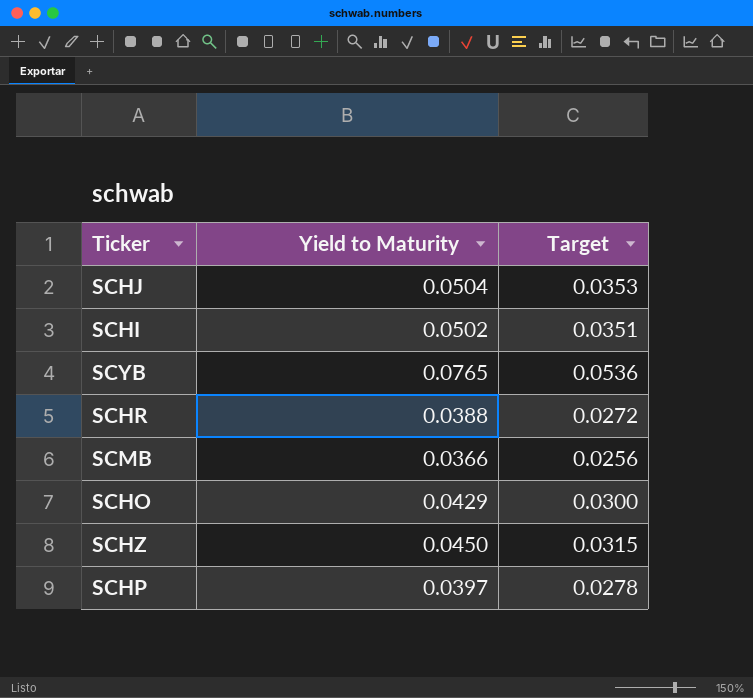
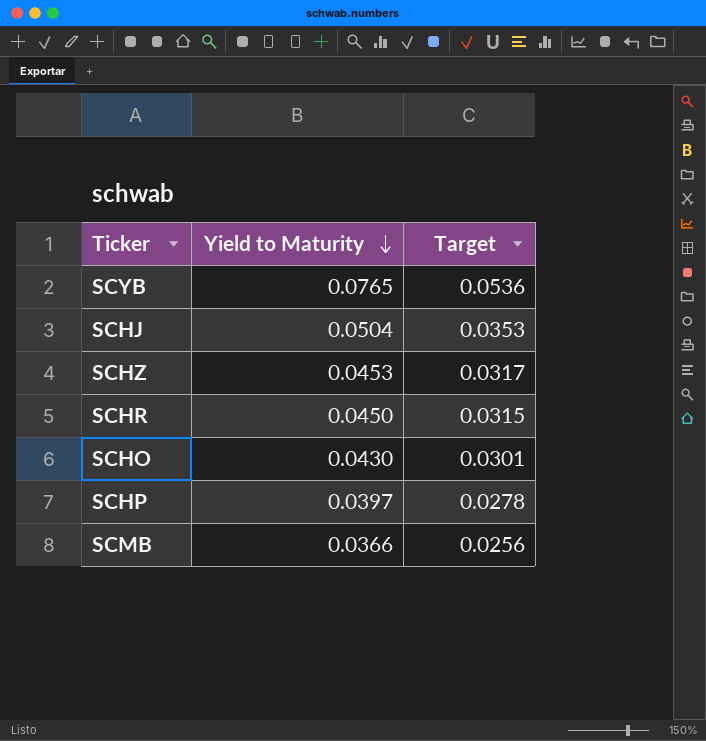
row order: none -> Yield to Maturity descending
row SCHI: 0.0502 | 0.0351 -> none
SCHZ | Yield to Maturity: 0.0450 -> 0.0453
SCHZ | Target: 0.0315 -> 0.0317
SCHR | Yield to Maturity: 0.0388 -> 0.0450
SCHR | Target: 0.0272 -> 0.0315
SCHO | Yield to Maturity: 0.0429 -> 0.0430
SCHO | Target: 0.0300 -> 0.0301

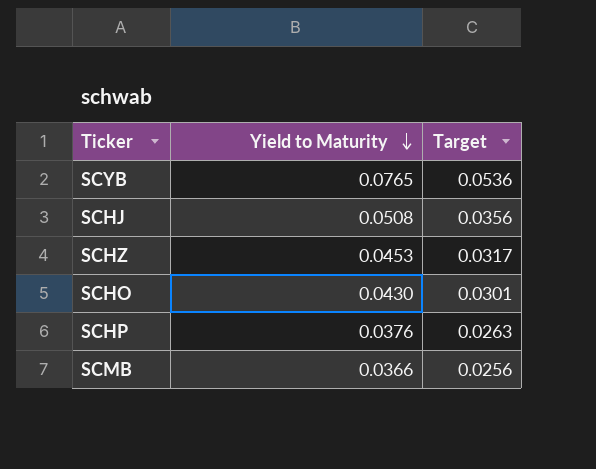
row SCHR: 0.0450 | 0.0315 -> none
SCHJ | Yield to Maturity: 0.0504 -> 0.0508
SCHJ | Target: 0.0353 -> 0.0356
SCHP | Yield to Maturity: 0.0397 -> 0.0376
SCHP | Target: 0.0278 -> 0.0263

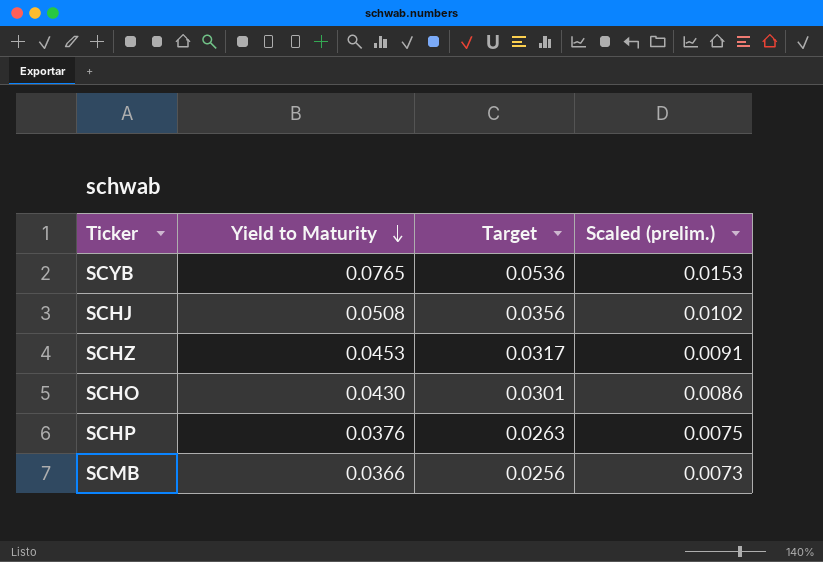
column Scaled (prelim.) | formula: none -> [Yield to Maturity] * 0.2

